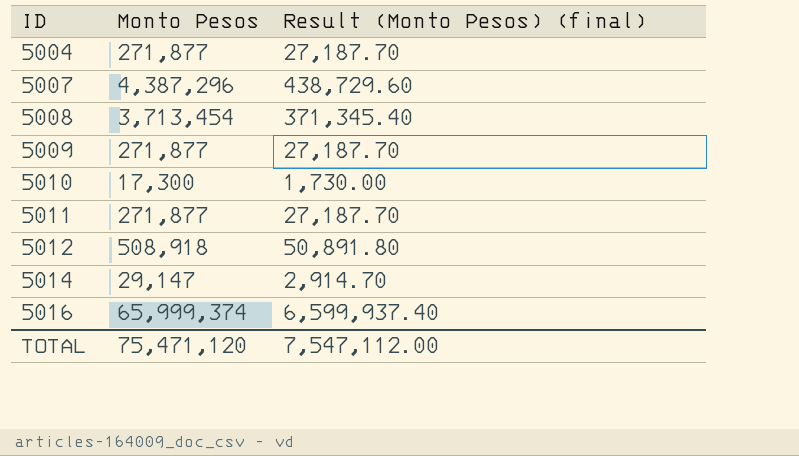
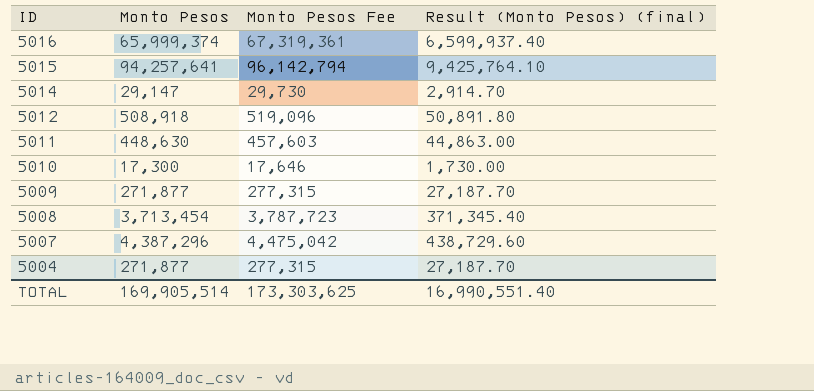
row order: ID ascending -> ID descending
column Monto Pesos Fee | formula: none -> [Monto Pesos] * 1.02
row 5015: none -> 94,257,641 | 96,142,794 | 9,425,764.10
5011 | Monto Pesos: 271,877 -> 448,630
5011 | Result (Monto Pesos) (final): 27,187.70 -> 44,863.00
TOTAL | Monto Pesos: 75,471,120 -> 169,905,514
TOTAL | Result (Monto Pesos) (final): 7,547,112.00 -> 16,990,551.40

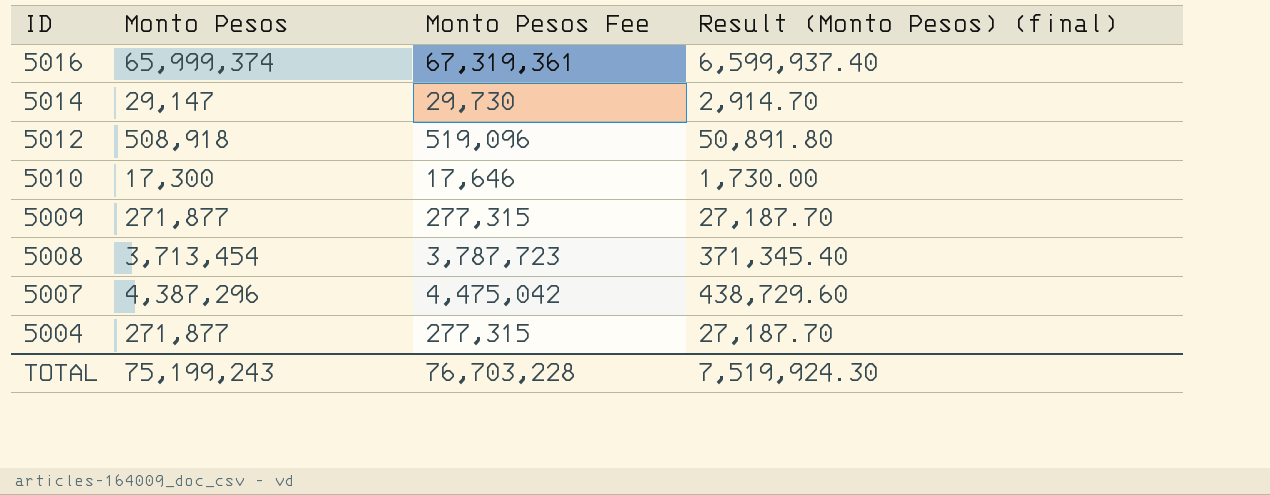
row 5015: 94,257,641 | 96,142,794 | 9,425,764.10 -> none
row 5011: 448,630 | 457,603 | 44,863.00 -> none
TOTAL | Monto Pesos: 169,905,514 -> 75,199,243
TOTAL | Monto Pesos Fee: 173,303,625 -> 76,703,228
TOTAL | Result (Monto Pesos) (final): 16,990,551.40 -> 7,519,924.30

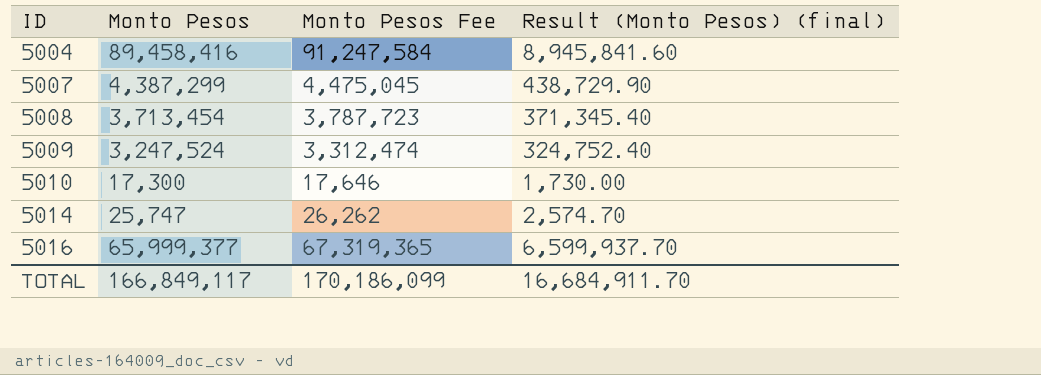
row order: ID descending -> ID ascending
row 5012: 508,918 | 519,096 | 50,891.80 -> none
5004 | Monto Pesos: 271,877 -> 89,458,416
5004 | Monto Pesos Fee: 277,315 -> 91,247,584
5004 | Result (Monto Pesos) (final): 27,187.70 -> 8,945,841.60
5007 | Monto Pesos: 4,387,296 -> 4,387,299
5007 | Monto Pesos Fee: 4,475,042 -> 4,475,045
5007 | Result (Monto Pesos) (final): 438,729.60 -> 438,729.90
5009 | Monto Pesos: 271,877 -> 3,247,524
5009 | Monto Pesos Fee: 277,315 -> 3,312,474
5009 | Result (Monto Pesos) (final): 27,187.70 -> 324,752.40
5014 | Monto Pesos: 29,147 -> 25,747
5014 | Monto Pesos Fee: 29,730 -> 26,262
5014 | Result (Monto Pesos) (final): 2,914.70 -> 2,574.70
5016 | Monto Pesos: 65,999,374 -> 65,999,377
5016 | Monto Pesos Fee: 67,319,361 -> 67,319,365
5016 | Result (Monto Pesos) (final): 6,599,937.40 -> 6,599,937.70
TOTAL | Monto Pesos: 75,199,243 -> 166,849,117
TOTAL | Monto Pesos Fee: 76,703,228 -> 170,186,099
TOTAL | Result (Monto Pesos) (final): 7,519,924.30 -> 16,684,911.70

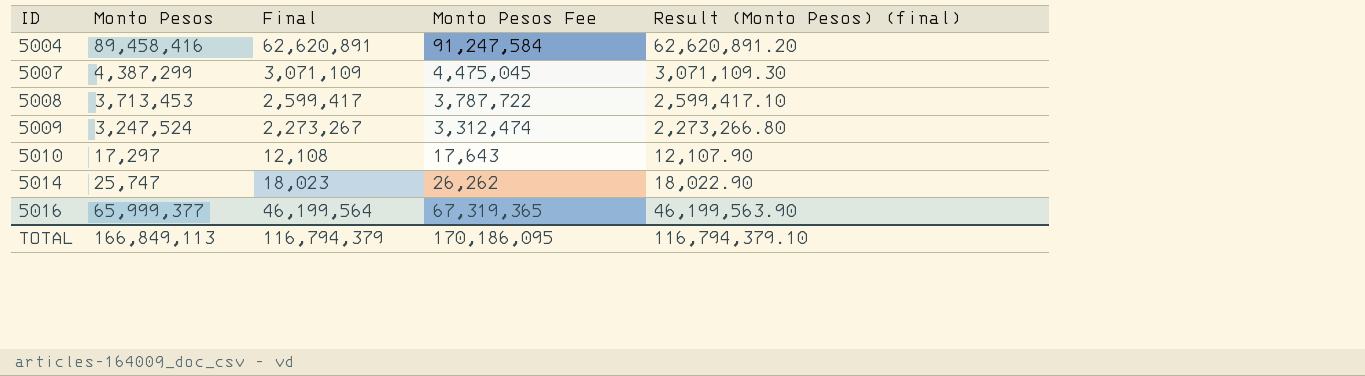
column Final | formula: none -> [Monto Pesos] * 0.7
column Result (Monto Pesos) (final) | formula: [Monto Pesos] * 0.1 -> [Monto Pesos] * 0.7
5008 | Monto Pesos: 3,713,454 -> 3,713,453
5008 | Monto Pesos Fee: 3,787,723 -> 3,787,722
5010 | Monto Pesos: 17,300 -> 17,297
5010 | Monto Pesos Fee: 17,646 -> 17,643
TOTAL | Monto Pesos: 166,849,117 -> 166,849,113
TOTAL | Monto Pesos Fee: 170,186,099 -> 170,186,095
TOTAL | Result (Monto Pesos) (final): 16,684,911.70 -> 116,794,379.10

